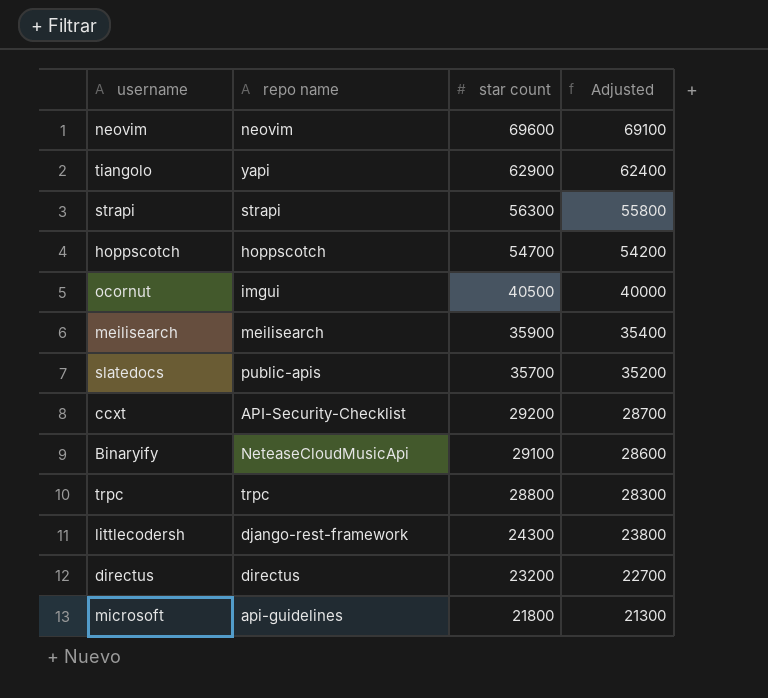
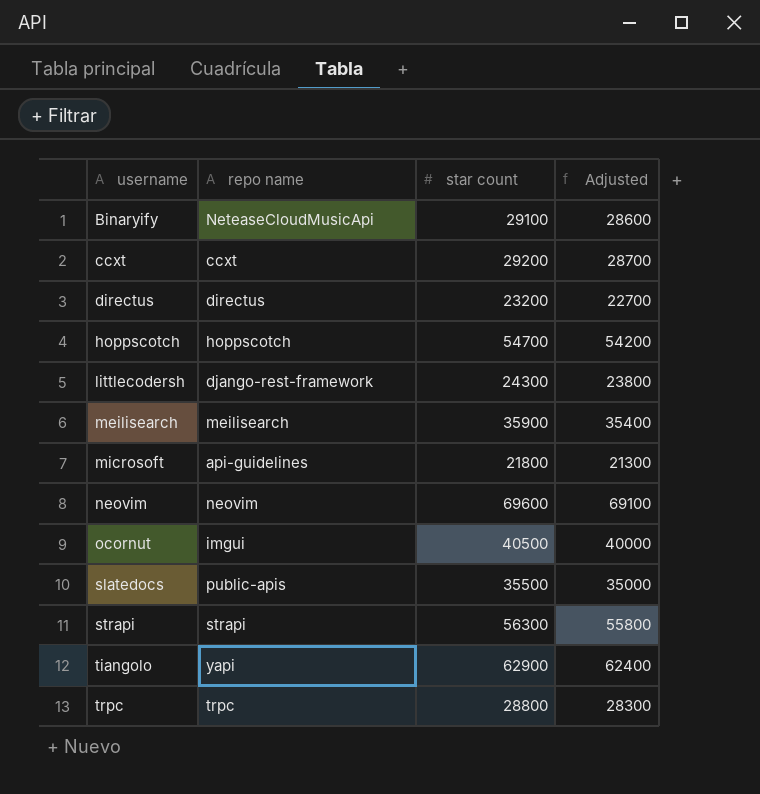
row order: star count descending -> username ascending
ccxt | repo name: API-Security-Checklist -> ccxt
slatedocs | star count: 35700 -> 35500
slatedocs | Adjusted: 35200 -> 35000

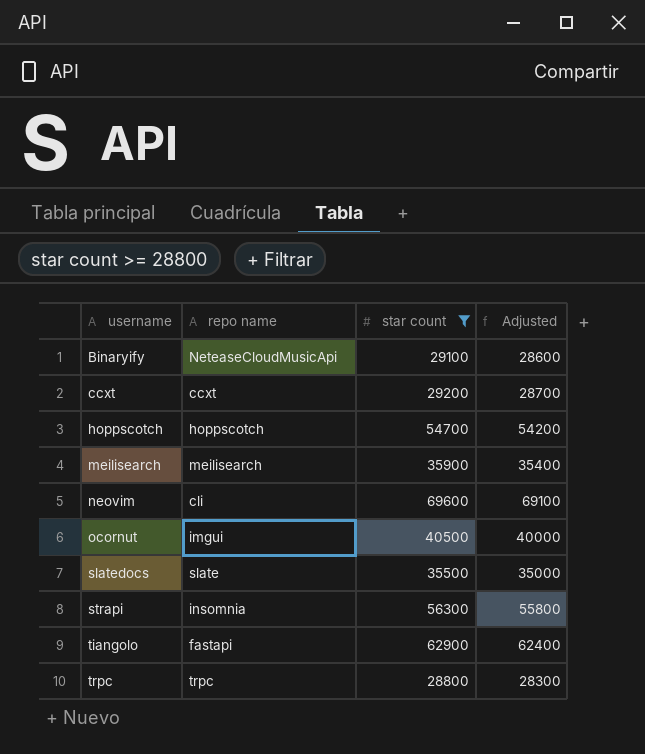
filter: none -> star count >= 28800
neovim | repo name: neovim -> cli
slatedocs | repo name: public-apis -> slate
strapi | repo name: strapi -> insomnia
tiangolo | repo name: yapi -> fastapi

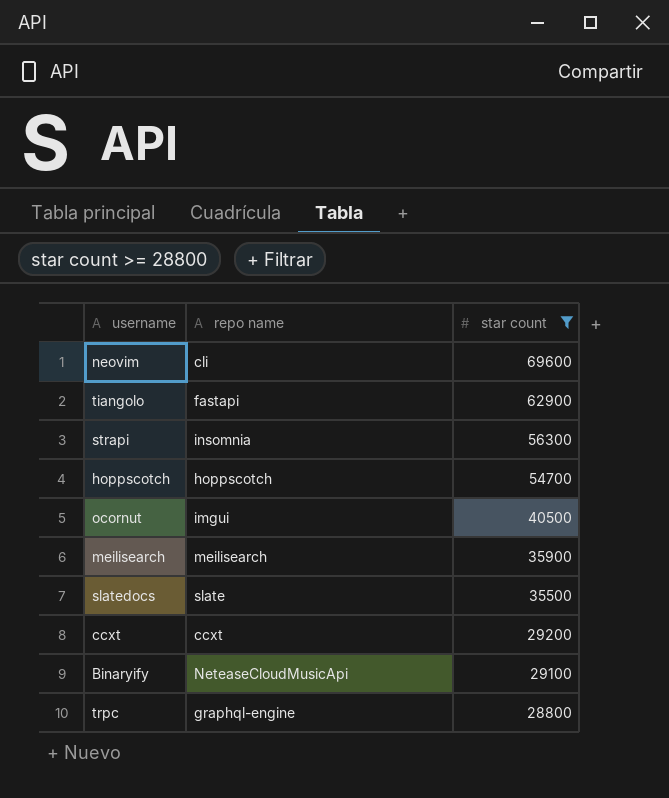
row order: username ascending -> star count descending
column Adjusted | formula: [star count] - 500 -> none
trpc | repo name: trpc -> graphql-engine

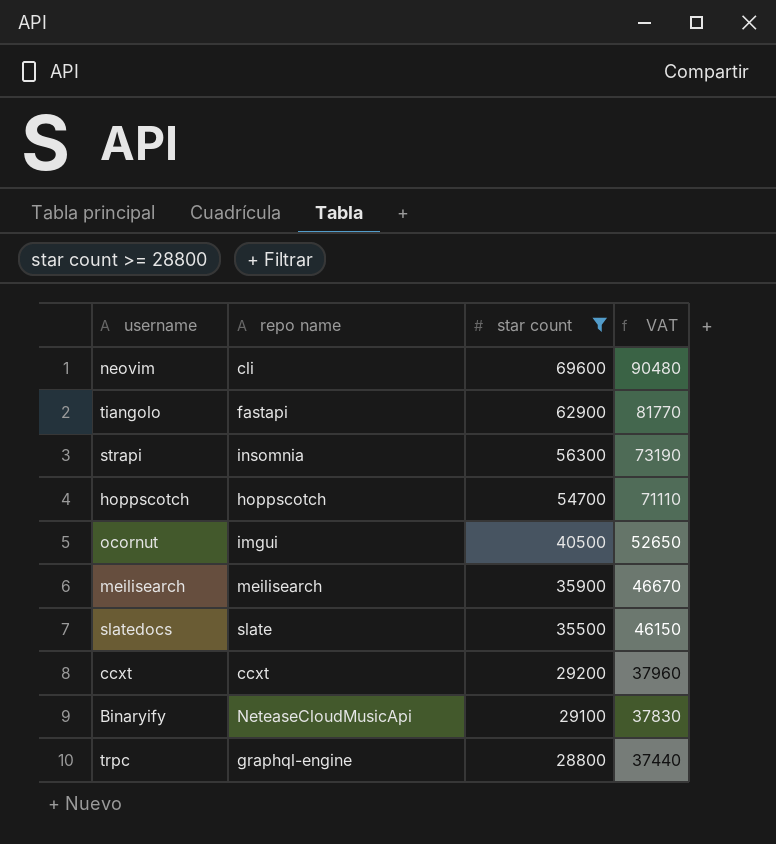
column VAT | formula: none -> [star count] * 1.3

